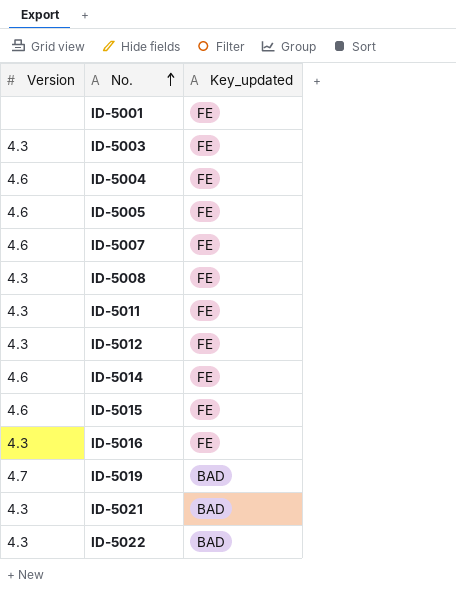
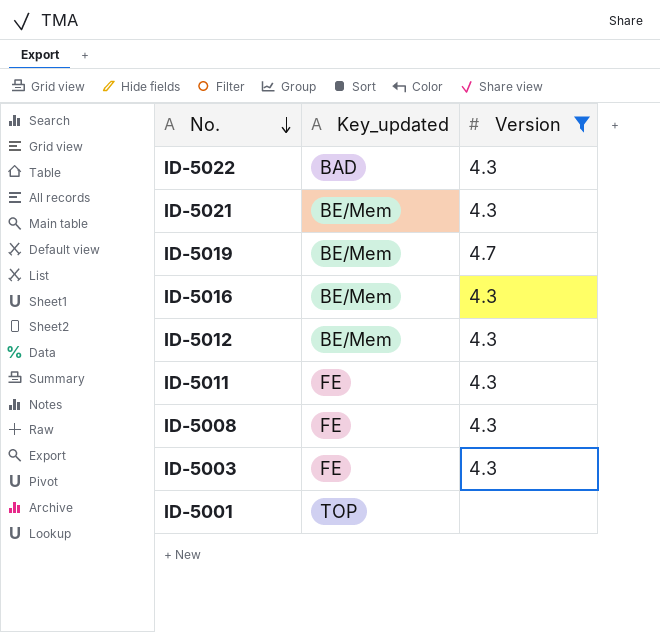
filter: none -> Version != 4.6
row order: No. ascending -> No. descending
column Version | position: 1 -> 3
ID-5021 | Key_updated: BAD -> BE/Mem
ID-5019 | Key_updated: BAD -> BE/Mem
ID-5016 | Key_updated: FE -> BE/Mem
ID-5012 | Key_updated: FE -> BE/Mem
ID-5001 | Key_updated: FE -> TOP

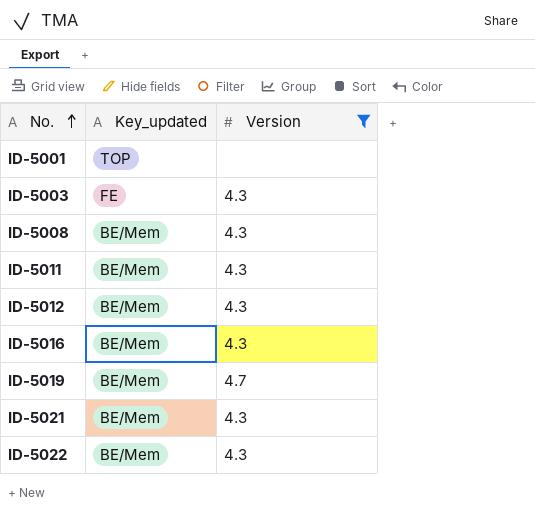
row order: No. descending -> No. ascending
ID-5008 | Key_updated: FE -> BE/Mem
ID-5011 | Key_updated: FE -> BE/Mem
ID-5022 | Key_updated: BAD -> BE/Mem

